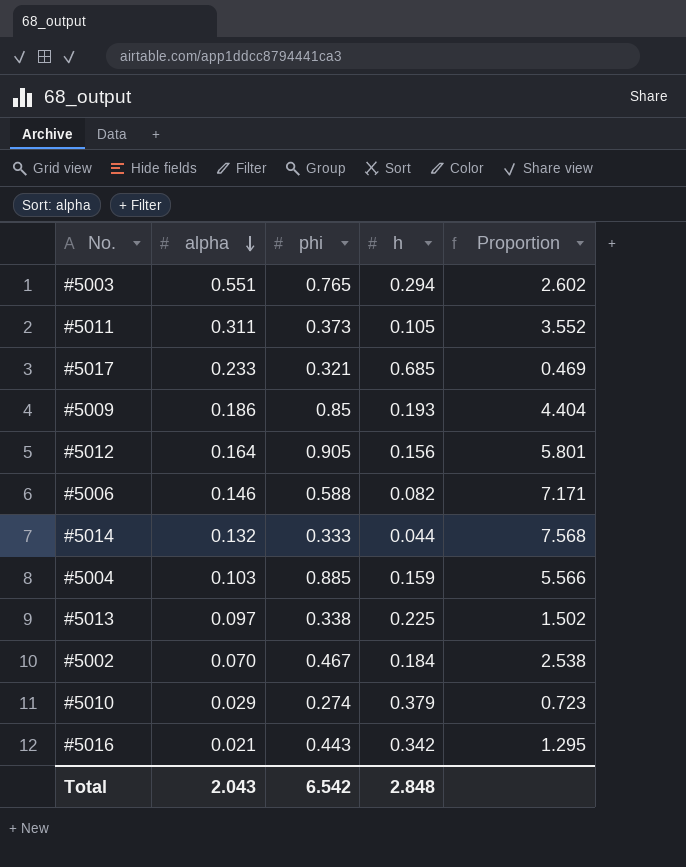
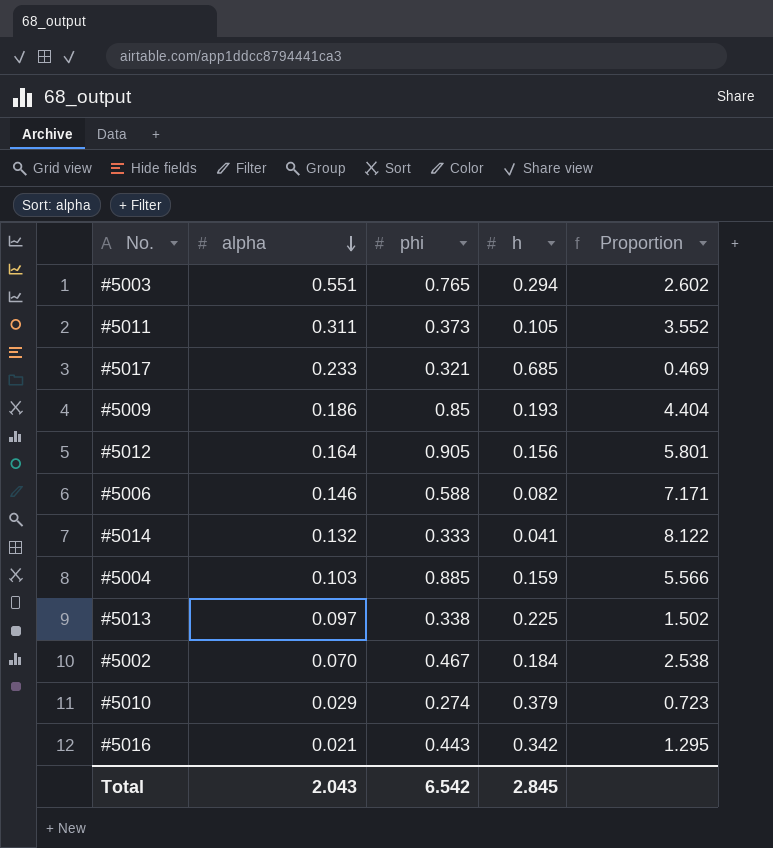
#5014 | h: 0.044 -> 0.041
#5014 | Proportion: 7.568 -> 8.122
Total | h: 2.848 -> 2.845

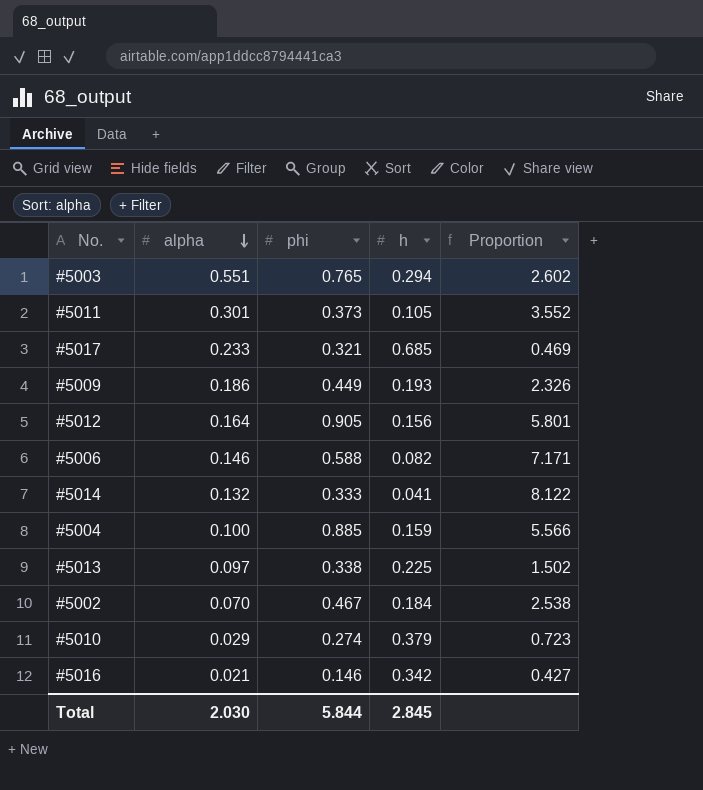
#5011 | alpha: 0.311 -> 0.301
#5009 | phi: 0.85 -> 0.449
#5009 | Proportion: 4.404 -> 2.326
#5004 | alpha: 0.103 -> 0.100
#5016 | phi: 0.443 -> 0.146
#5016 | Proportion: 1.295 -> 0.427
Total | alpha: 2.043 -> 2.030
Total | phi: 6.542 -> 5.844

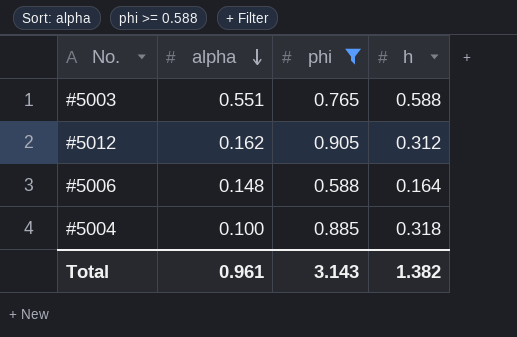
filter: none -> phi >= 0.588
column Proportion | formula: [phi] / [h] -> none
#5003 | h: 0.294 -> 0.588
#5012 | alpha: 0.164 -> 0.162
#5012 | h: 0.156 -> 0.312
#5006 | alpha: 0.146 -> 0.148
#5006 | h: 0.082 -> 0.164
#5004 | h: 0.159 -> 0.318
Total | alpha: 2.030 -> 0.961
Total | phi: 5.844 -> 3.143
Total | h: 2.845 -> 1.382

